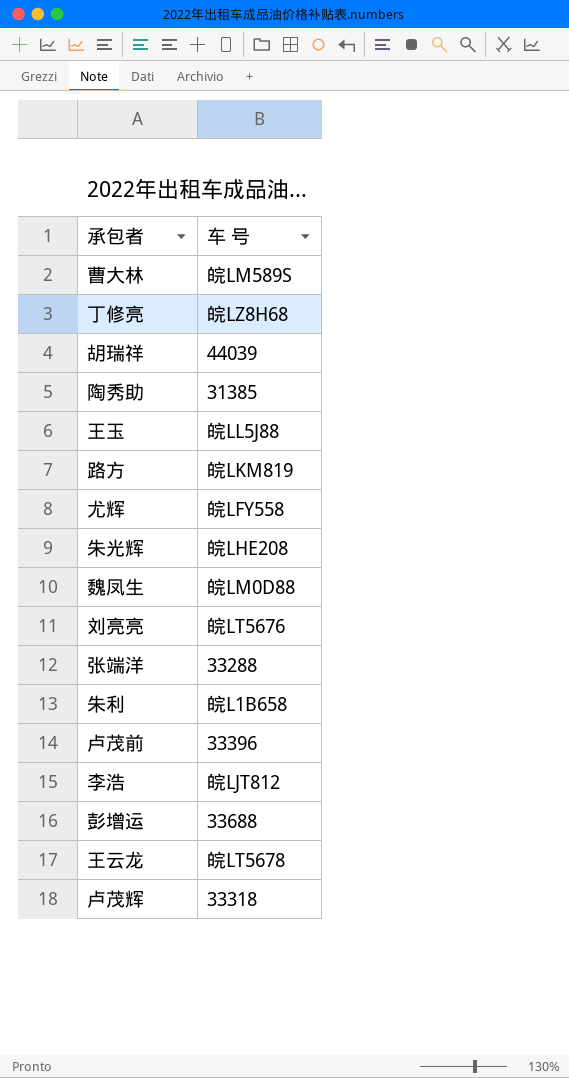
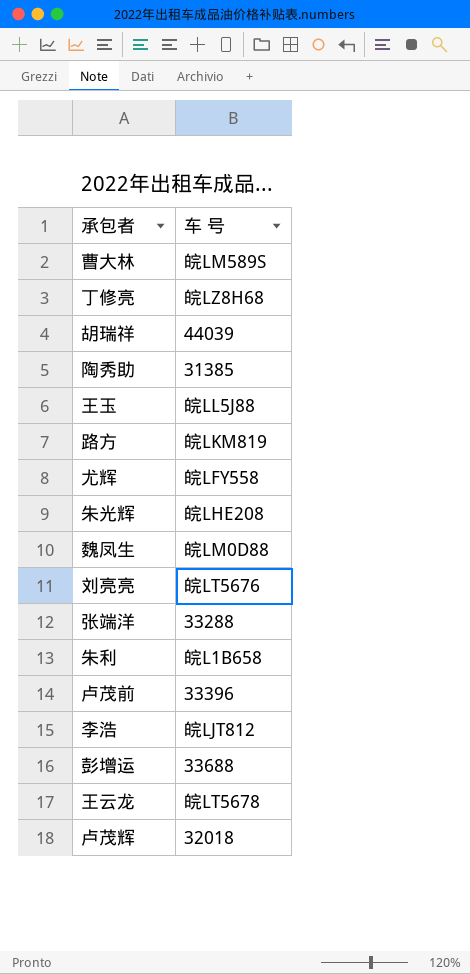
卢茂辉 | 车 号: 33318 -> 32018

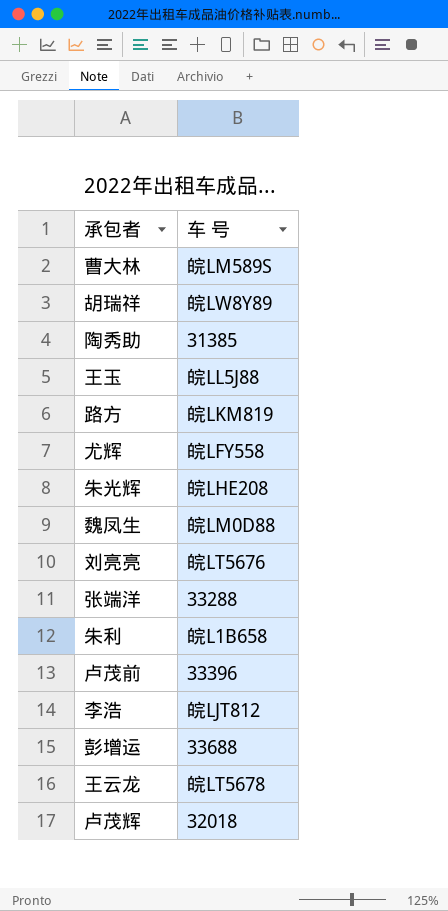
row 丁修亮: 皖LZ8H68 -> none
胡瑞祥 | 车 号: 44039 -> 皖LW8Y89

